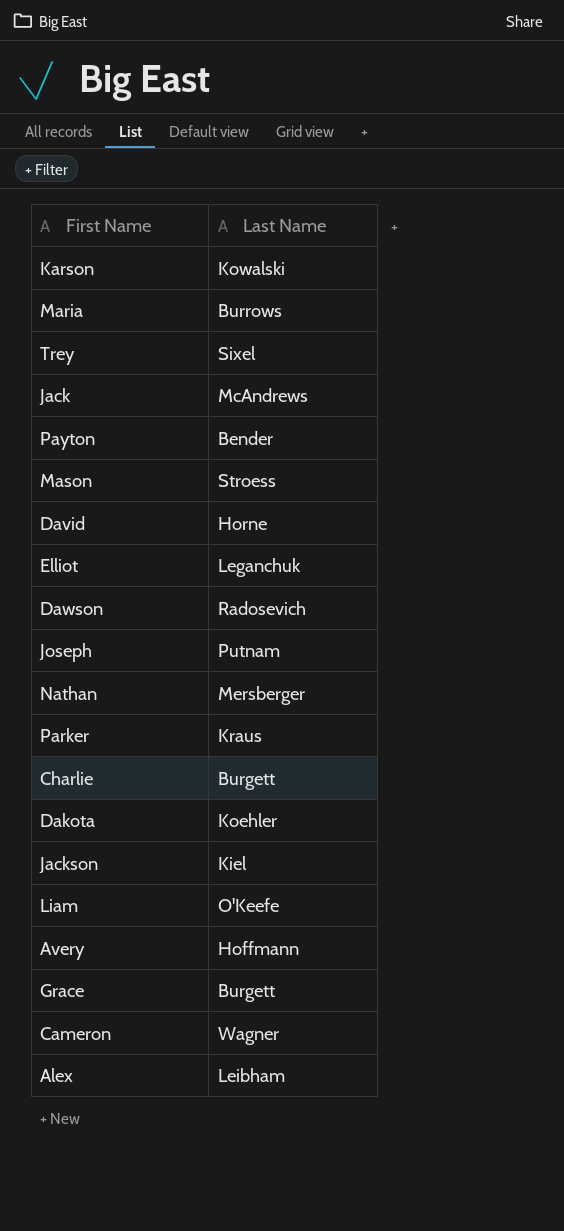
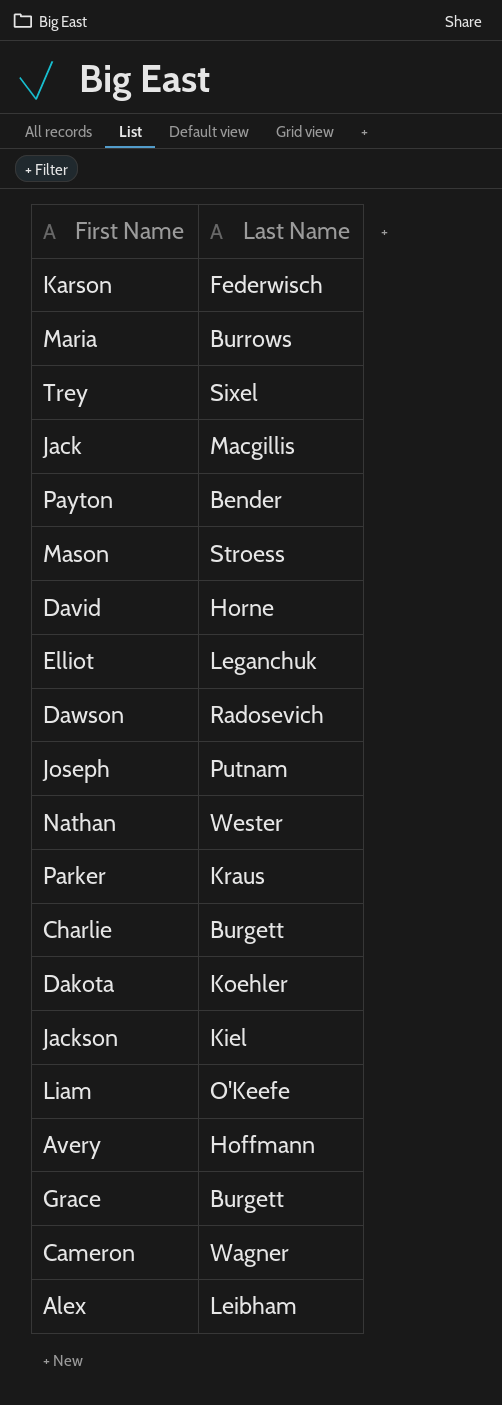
Karson | Last Name: Kowalski -> Federwisch
Jack | Last Name: McAndrews -> Macgillis
Nathan | Last Name: Mersberger -> Wester

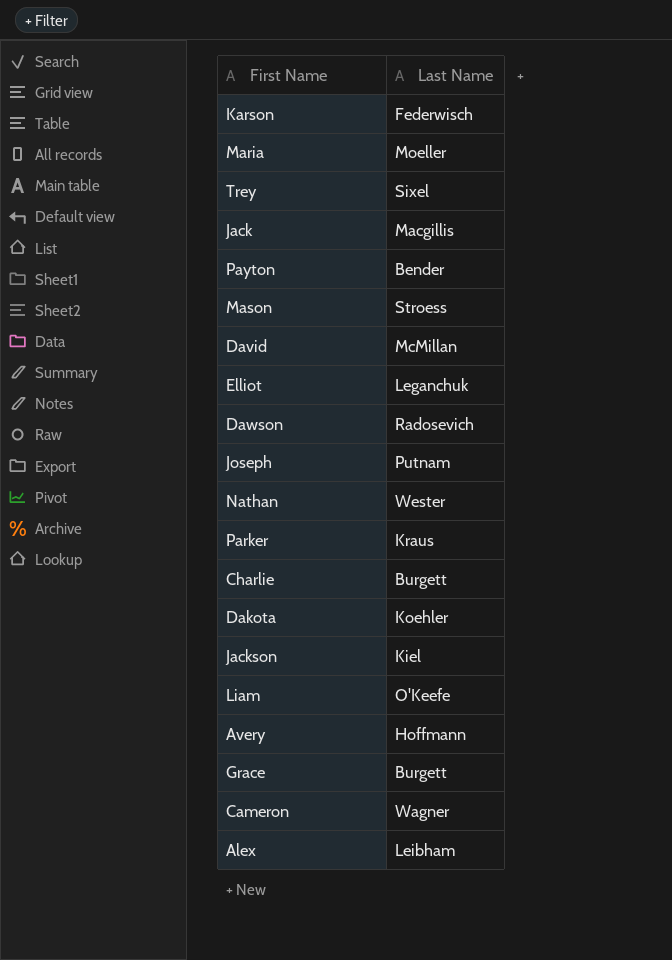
Maria | Last Name: Burrows -> Moeller
David | Last Name: Horne -> McMillan

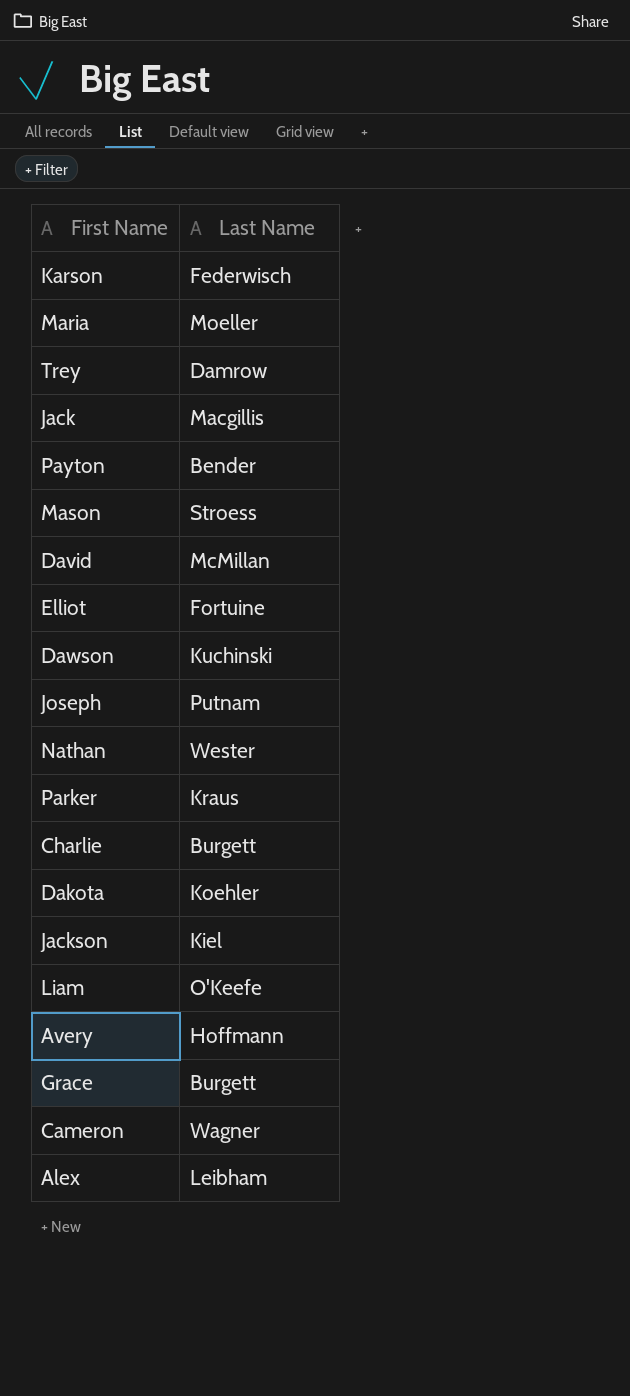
Trey | Last Name: Sixel -> Damrow
Elliot | Last Name: Leganchuk -> Fortuine
Dawson | Last Name: Radosevich -> Kuchinski

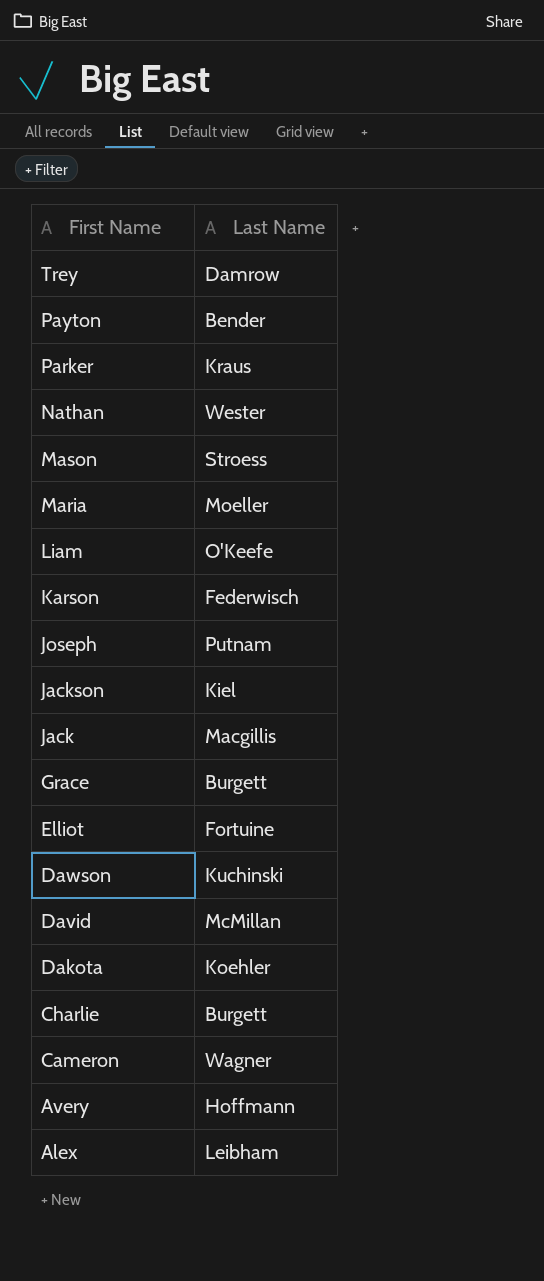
row order: none -> First Name descending

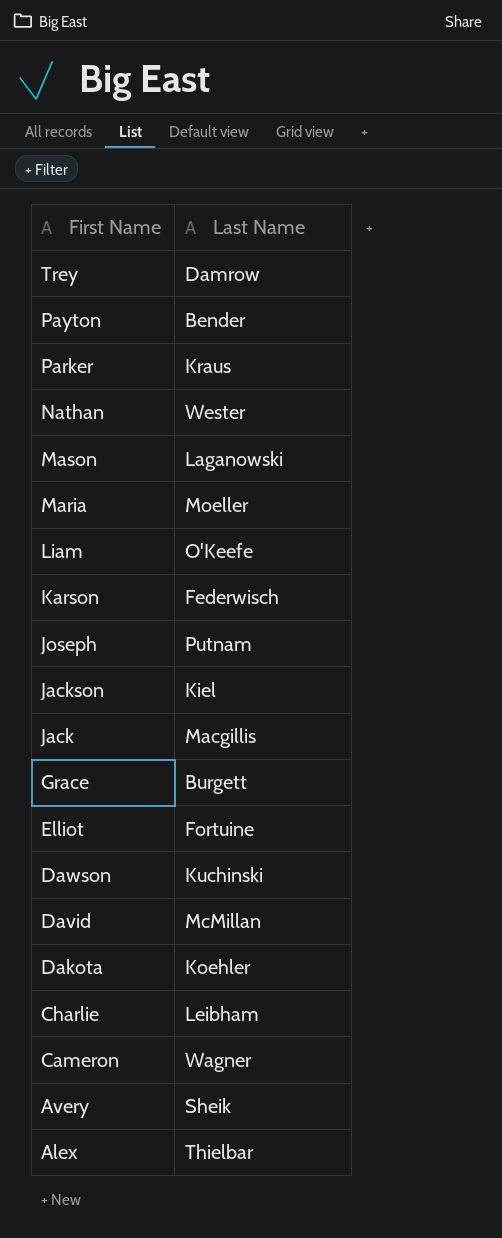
Mason | Last Name: Stroess -> Laganowski
Charlie | Last Name: Burgett -> Leibham
Avery | Last Name: Hoffmann -> Sheik
Alex | Last Name: Leibham -> Thielbar

